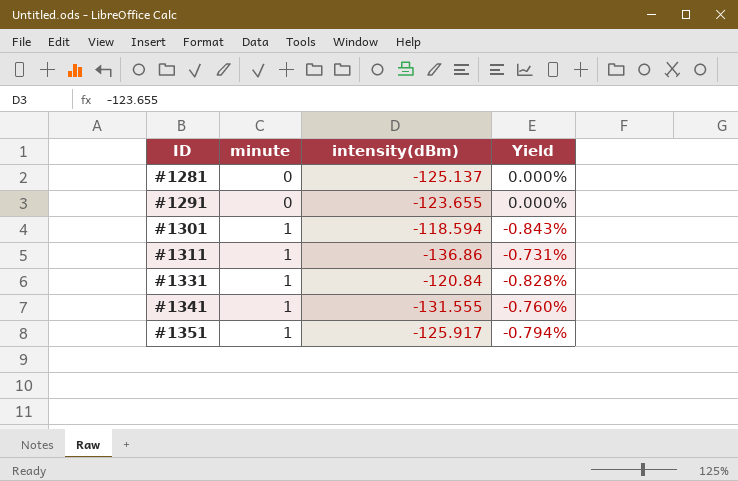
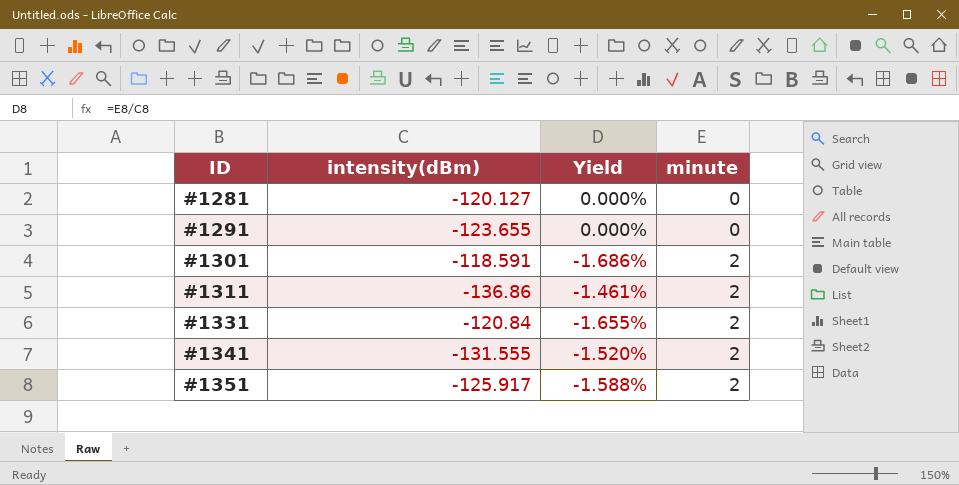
column minute | position: 2 -> 4
#1281 | intensity(dBm): -125.137 -> -120.127
#1301 | intensity(dBm): -118.594 -> -118.591
#1301 | Yield: -0.843% -> -1.686%
#1301 | minute: 1 -> 2
#1311 | Yield: -0.731% -> -1.461%
#1311 | minute: 1 -> 2
#1331 | Yield: -0.828% -> -1.655%
#1331 | minute: 1 -> 2
#1341 | Yield: -0.760% -> -1.520%
#1341 | minute: 1 -> 2
#1351 | Yield: -0.794% -> -1.588%
#1351 | minute: 1 -> 2

